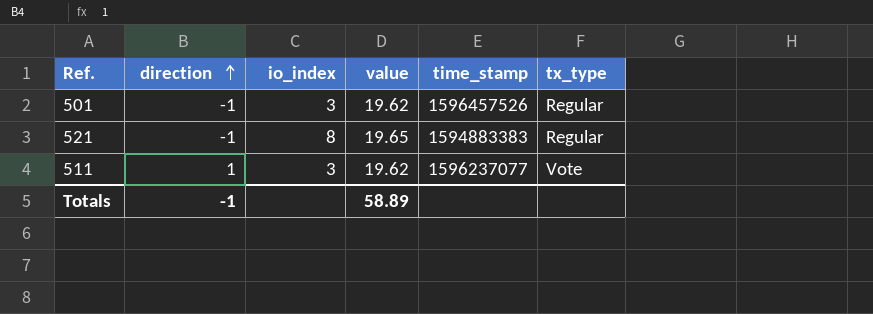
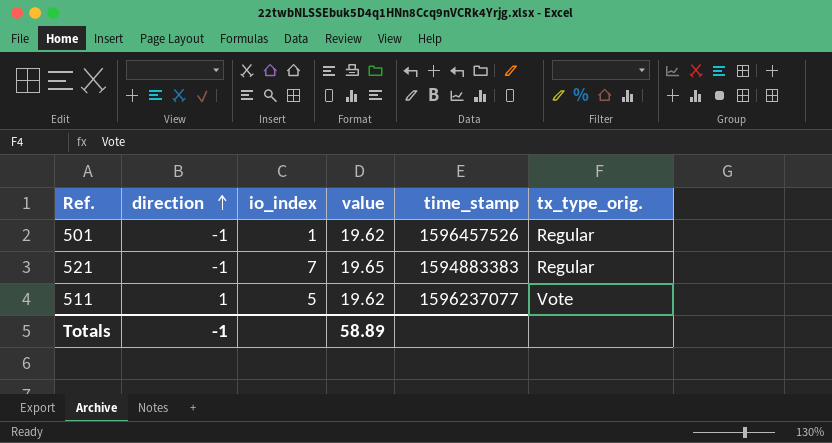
column name: tx_type -> tx_type_orig.
501 | io_index: 3 -> 1
521 | io_index: 8 -> 7
511 | io_index: 3 -> 5

